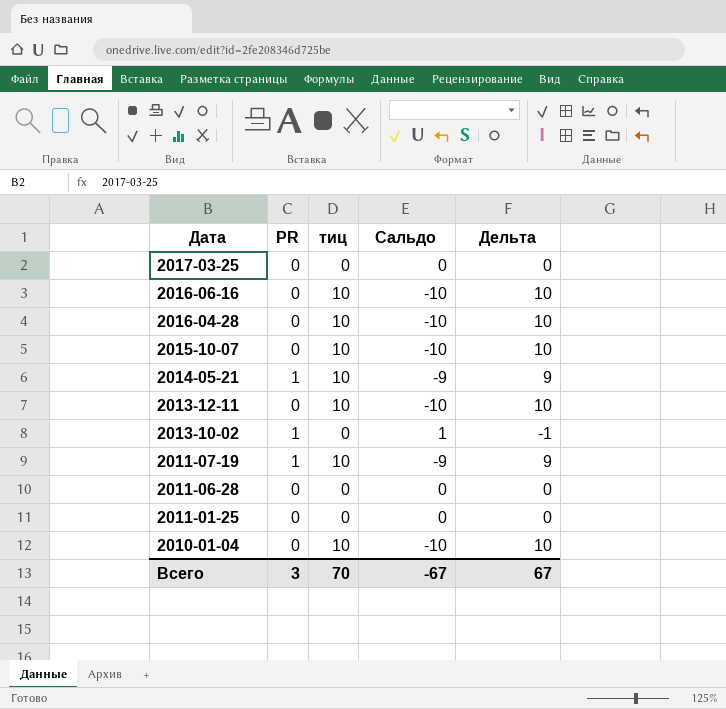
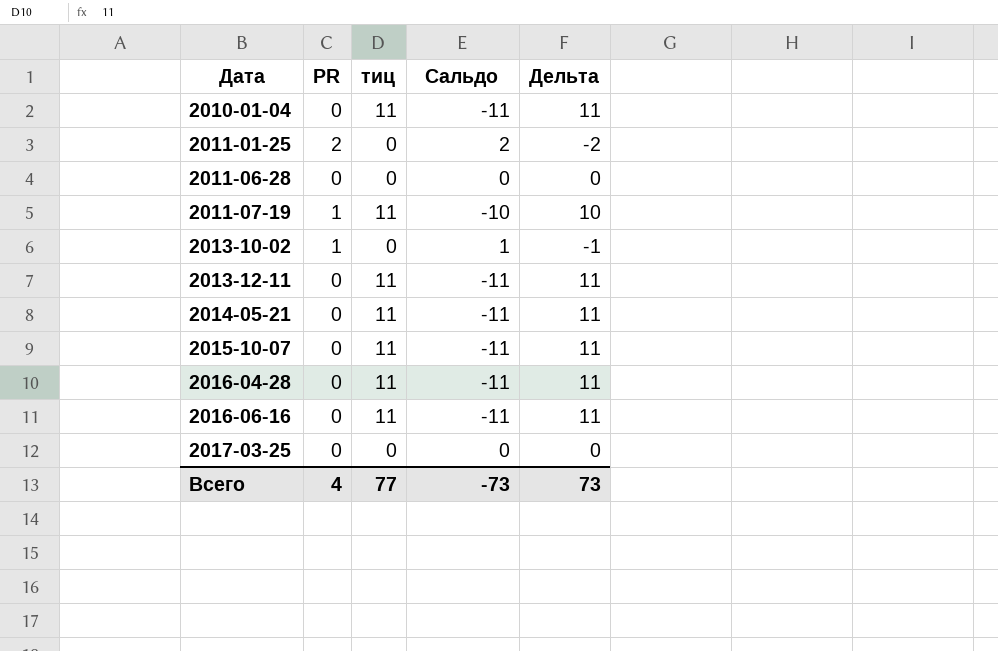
row order: Дата descending -> Дата ascending
2010-01-04 | тиц: 10 -> 11
2010-01-04 | Сальдо: -10 -> -11
2010-01-04 | Дельта: 10 -> 11
2011-01-25 | PR: 0 -> 2
2011-01-25 | Сальдо: 0 -> 2
2011-01-25 | Дельта: 0 -> -2
2011-07-19 | тиц: 10 -> 11
2011-07-19 | Сальдо: -9 -> -10
2011-07-19 | Дельта: 9 -> 10
2013-12-11 | тиц: 10 -> 11
2013-12-11 | Сальдо: -10 -> -11
2013-12-11 | Дельта: 10 -> 11
2014-05-21 | PR: 1 -> 0
2014-05-21 | тиц: 10 -> 11
2014-05-21 | Сальдо: -9 -> -11
2014-05-21 | Дельта: 9 -> 11
2015-10-07 | тиц: 10 -> 11
2015-10-07 | Сальдо: -10 -> -11
2015-10-07 | Дельта: 10 -> 11
2016-04-28 | тиц: 10 -> 11
2016-04-28 | Сальдо: -10 -> -11
2016-04-28 | Дельта: 10 -> 11
2016-06-16 | тиц: 10 -> 11
2016-06-16 | Сальдо: -10 -> -11
2016-06-16 | Дельта: 10 -> 11
Всего | PR: 3 -> 4
Всего | тиц: 70 -> 77
Всего | Сальдо: -67 -> -73
Всего | Дельта: 67 -> 73

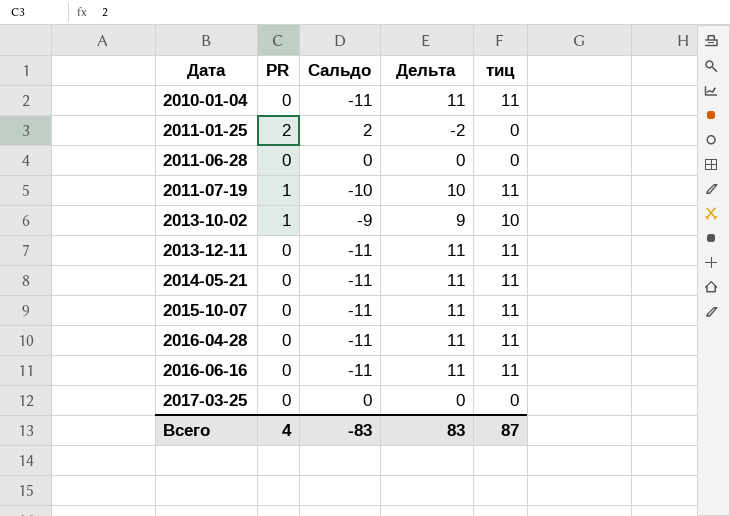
column тиц | position: 3 -> 5
2013-10-02 | Сальдо: 1 -> -9
2013-10-02 | Дельта: -1 -> 9
2013-10-02 | тиц: 0 -> 10
Всего | Сальдо: -73 -> -83
Всего | Дельта: 73 -> 83
Всего | тиц: 77 -> 87

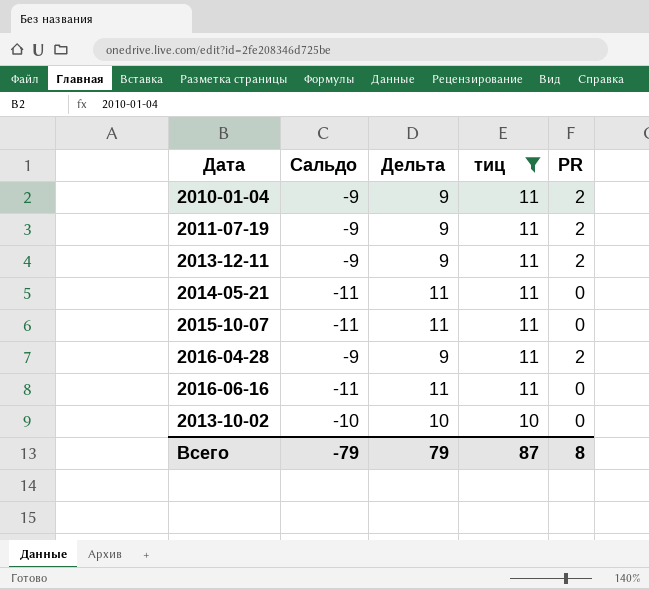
filter: none -> тиц != 0
row order: Дата ascending -> тиц descending
column PR | position: 2 -> 5
2010-01-04 | Сальдо: -11 -> -9
2010-01-04 | Дельта: 11 -> 9
2010-01-04 | PR: 0 -> 2
2011-07-19 | Сальдо: -10 -> -9
2011-07-19 | Дельта: 10 -> 9
2011-07-19 | PR: 1 -> 2
2013-12-11 | Сальдо: -11 -> -9
2013-12-11 | Дельта: 11 -> 9
2013-12-11 | PR: 0 -> 2
2016-04-28 | Сальдо: -11 -> -9
2016-04-28 | Дельта: 11 -> 9
2016-04-28 | PR: 0 -> 2
2013-10-02 | Сальдо: -9 -> -10
2013-10-02 | Дельта: 9 -> 10
2013-10-02 | PR: 1 -> 0
Всего | Сальдо: -83 -> -79
Всего | Дельта: 83 -> 79
Всего | PR: 4 -> 8

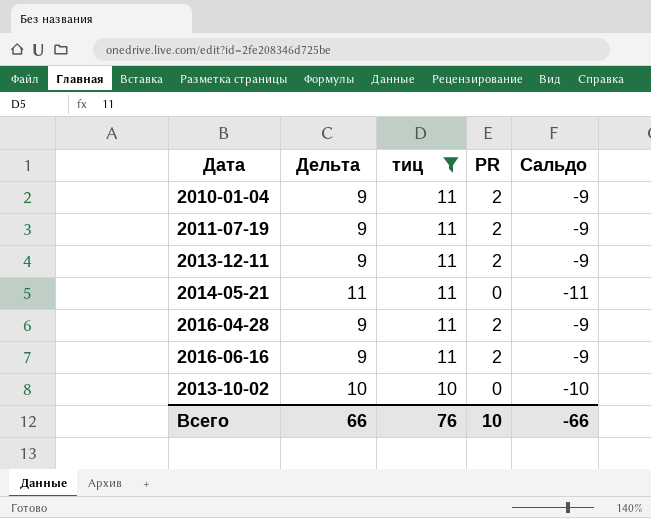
column Сальдо | position: 2 -> 5
row 2015-10-07: -11 | 11 | 11 | 0 -> none
2016-06-16 | Дельта: 11 -> 9
2016-06-16 | PR: 0 -> 2
2016-06-16 | Сальдо: -11 -> -9
Всего | Дельта: 79 -> 66
Всего | тиц: 87 -> 76
Всего | PR: 8 -> 10
Всего | Сальдо: -79 -> -66

